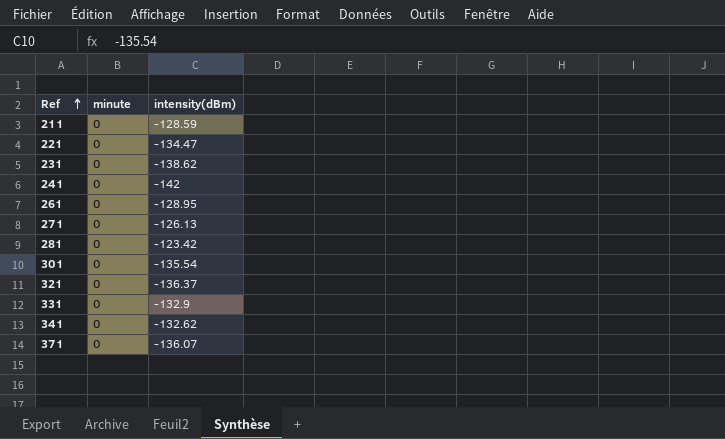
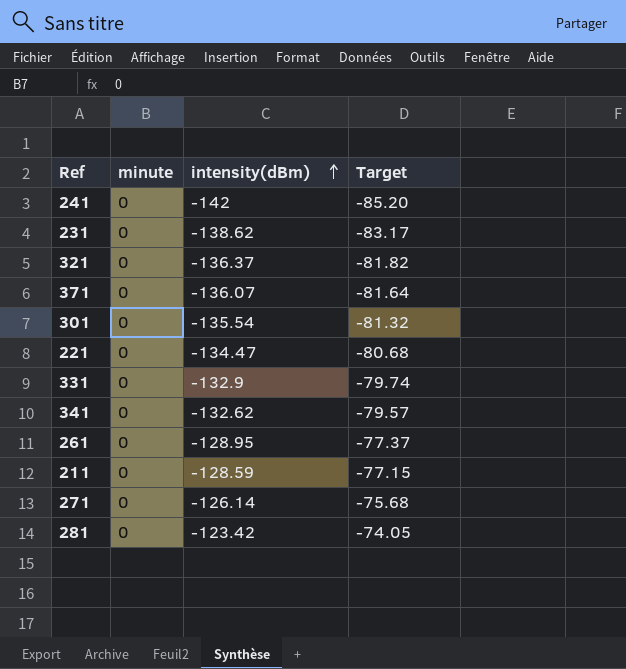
row order: Ref ascending -> intensity(dBm) ascending
column Target | formula: none -> [intensity(dBm)] * 0.6
271 | intensity(dBm): -126.13 -> -126.14

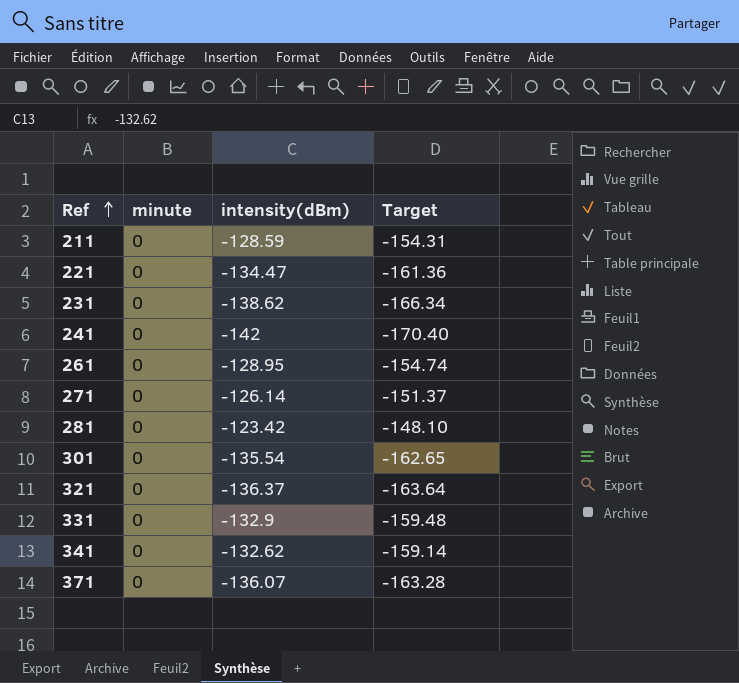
row order: intensity(dBm) ascending -> Ref ascending
column Target | formula: [intensity(dBm)] * 0.6 -> [intensity(dBm)] * 1.2

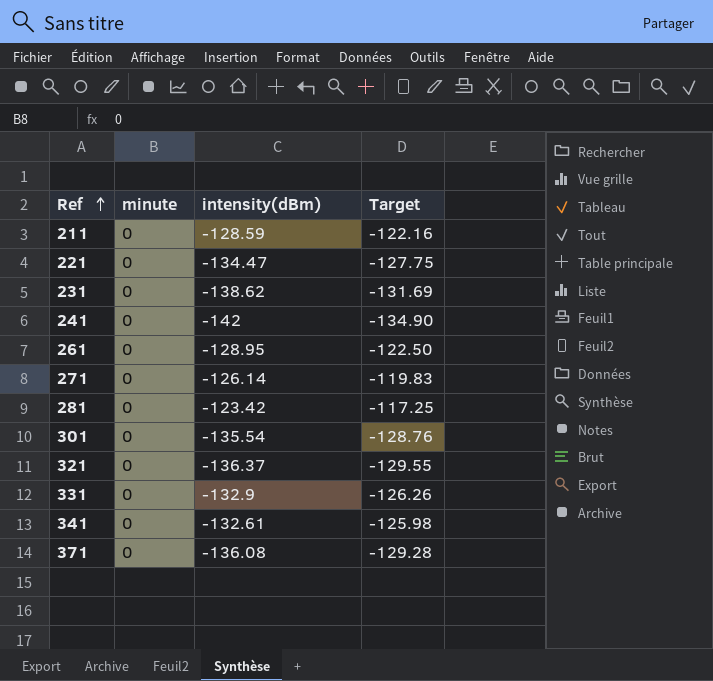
column Target | formula: [intensity(dBm)] * 1.2 -> [intensity(dBm)] * 0.95
341 | intensity(dBm): -132.62 -> -132.61
371 | intensity(dBm): -136.07 -> -136.08

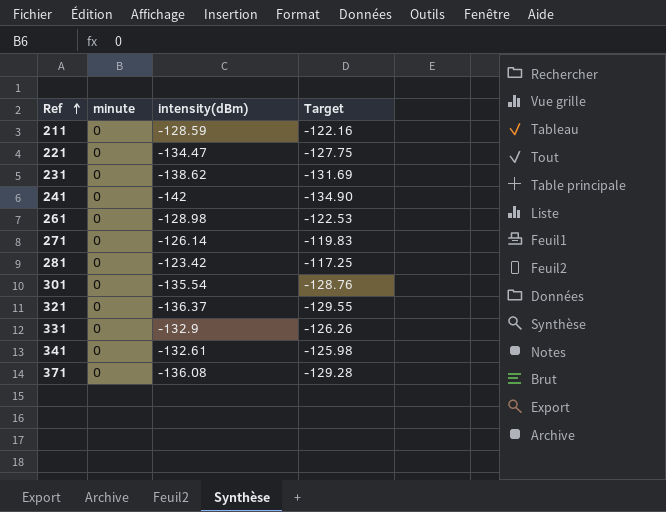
261 | intensity(dBm): -128.95 -> -128.98
261 | Target: -122.50 -> -122.53

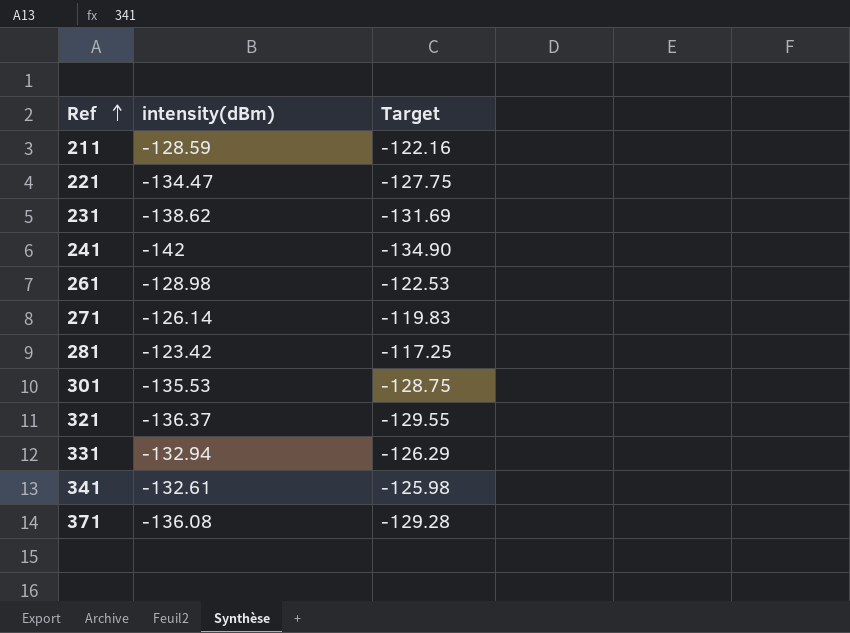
column minute | position: 2 -> none
301 | intensity(dBm): -135.54 -> -135.53
301 | Target: -128.76 -> -128.75
331 | intensity(dBm): -132.9 -> -132.94
331 | Target: -126.26 -> -126.29

